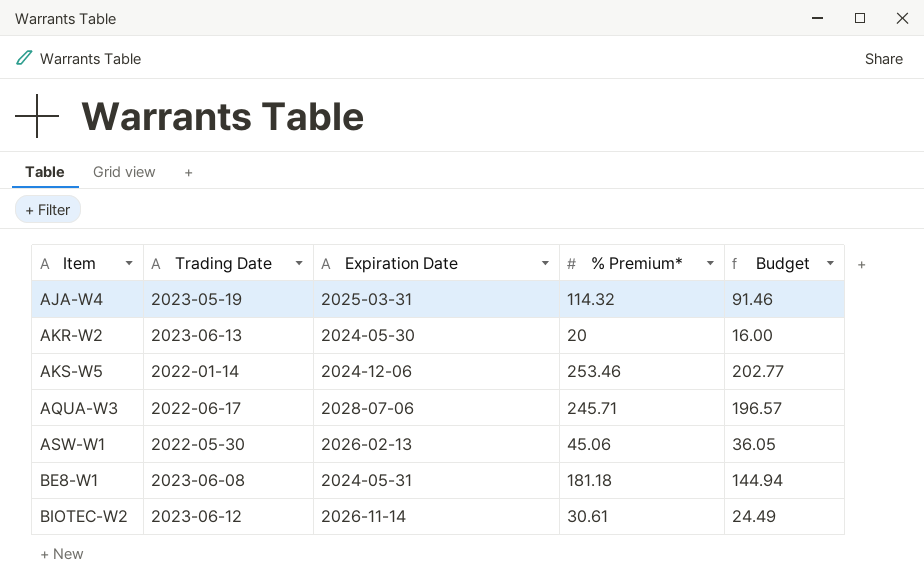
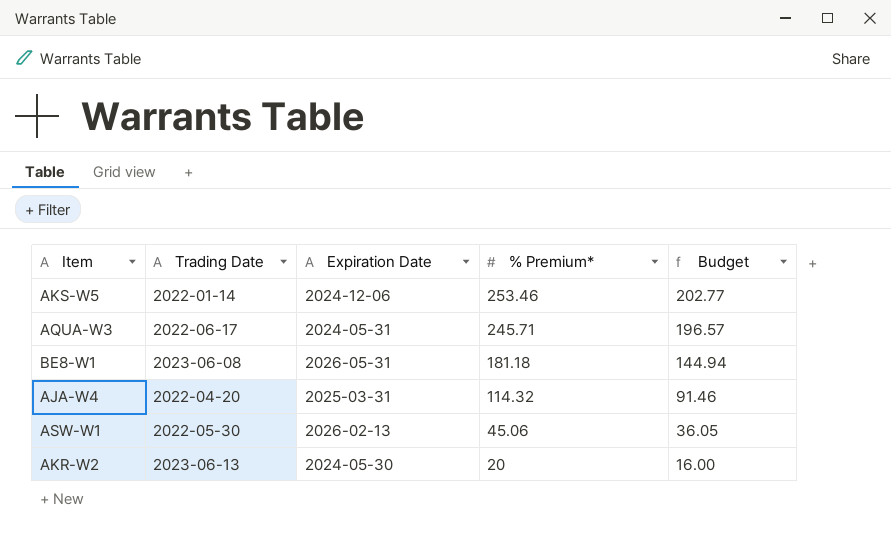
row order: Item ascending -> % Premium* descending
row BIOTEC-W2: 2023-06-12 | 2026-11-14 | 30.61 | 24.49 -> none
AQUA-W3 | Expiration Date: 2028-07-06 -> 2024-05-31
BE8-W1 | Expiration Date: 2024-05-31 -> 2026-05-31
AJA-W4 | Trading Date: 2023-05-19 -> 2022-04-20

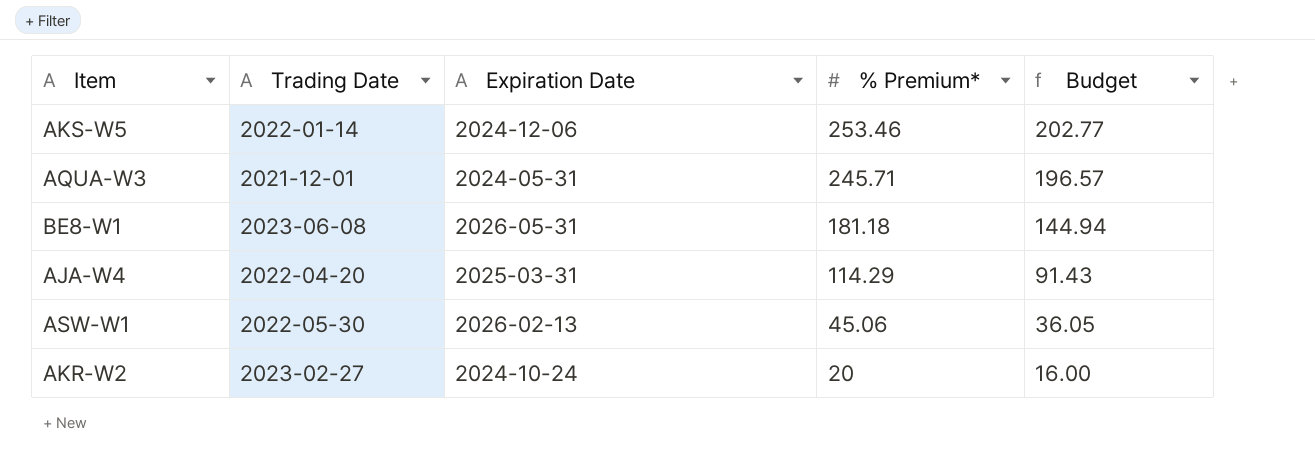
AQUA-W3 | Trading Date: 2022-06-17 -> 2021-12-01
AJA-W4 | % Premium*: 114.32 -> 114.29
AJA-W4 | Budget: 91.46 -> 91.43
AKR-W2 | Trading Date: 2023-06-13 -> 2023-02-27
AKR-W2 | Expiration Date: 2024-05-30 -> 2024-10-24

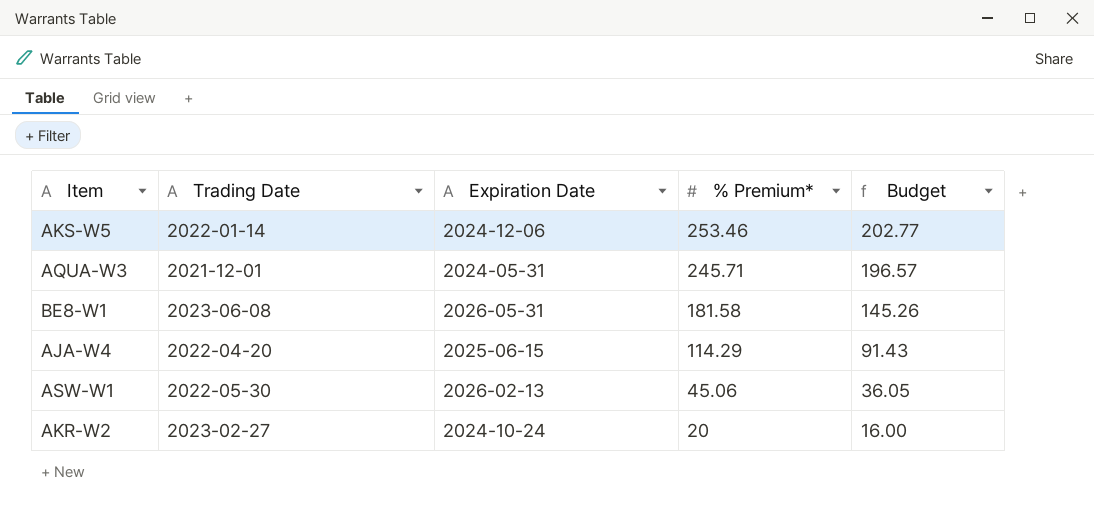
BE8-W1 | % Premium*: 181.18 -> 181.58
BE8-W1 | Budget: 144.94 -> 145.26
AJA-W4 | Expiration Date: 2025-03-31 -> 2025-06-15

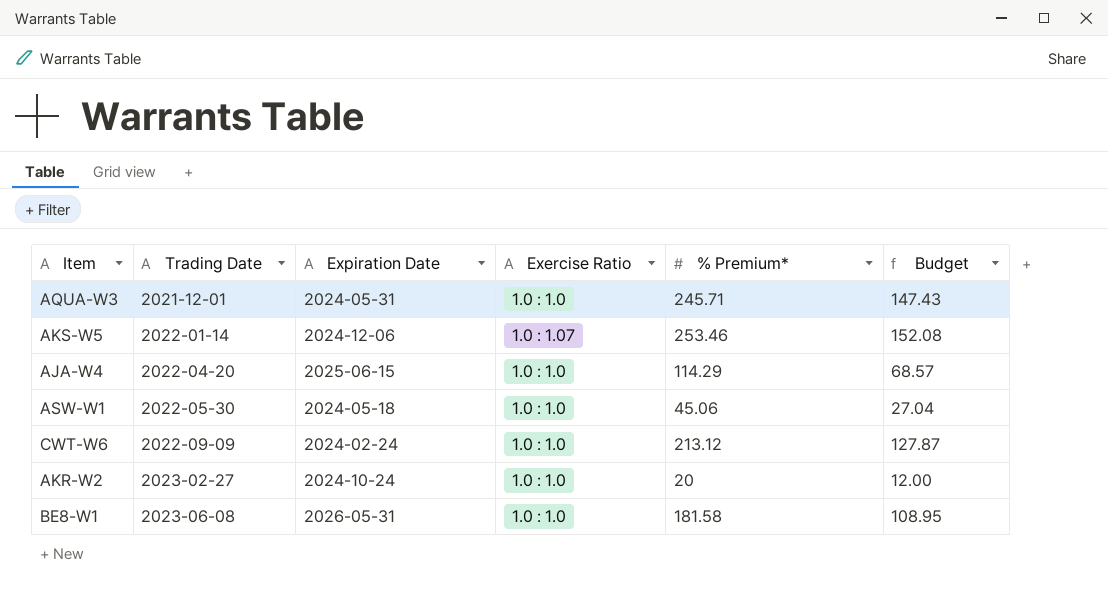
row order: % Premium* descending -> Trading Date ascending
column Exercise Ratio | position: none -> 4
column Budget | formula: [% Premium*] * 0.8 -> [% Premium*] * 0.6
ASW-W1 | Expiration Date: 2026-02-13 -> 2024-05-18
row CWT-W6: none -> 2022-09-09 | 2024-02-24 | 1.0 : 1.0 | 213.12 | 127.87

